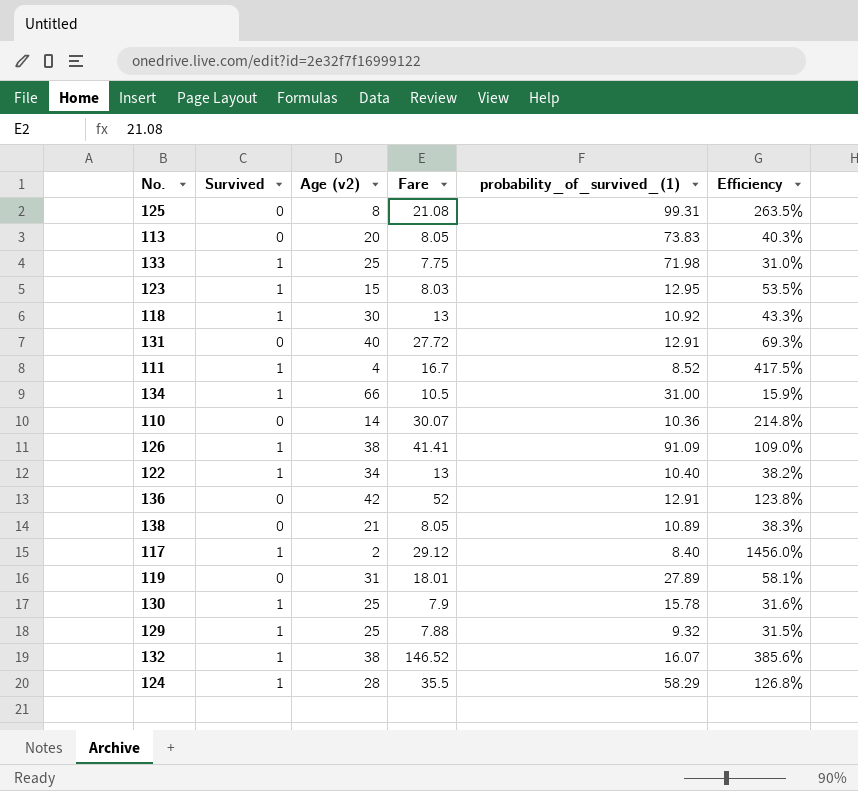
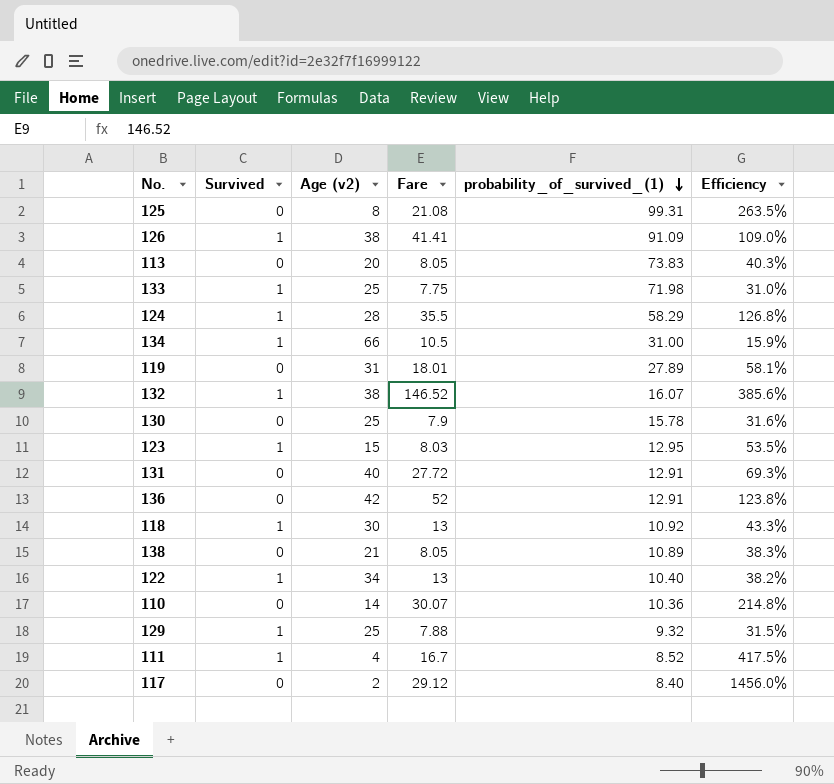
row order: none -> probability_of_survived_(1) descending
130 | Survived: 1 -> 0
117 | Survived: 1 -> 0

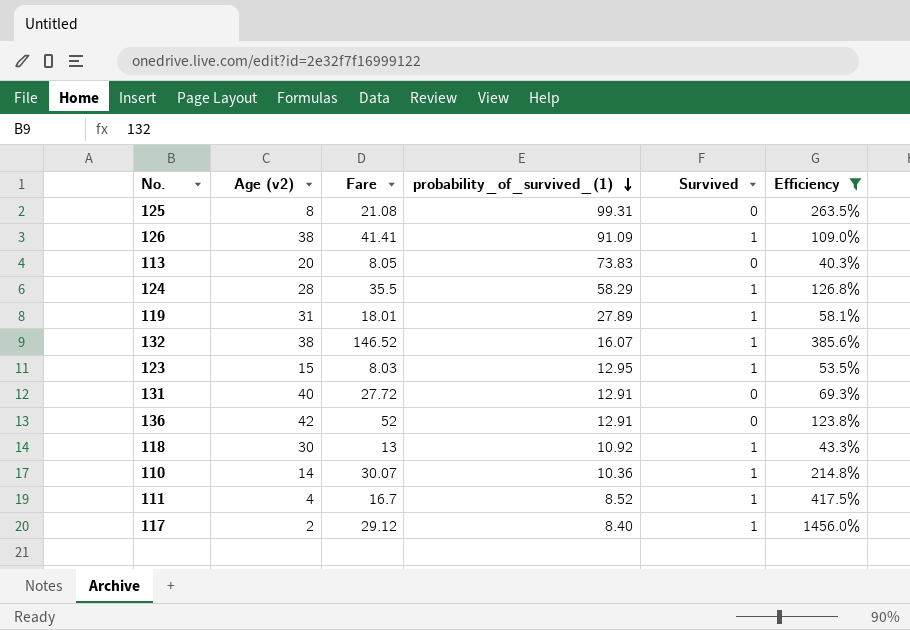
filter: none -> Efficiency >= 40.3%
column Survived | position: 2 -> 5
119 | Survived: 0 -> 1
110 | Survived: 0 -> 1
117 | Survived: 0 -> 1

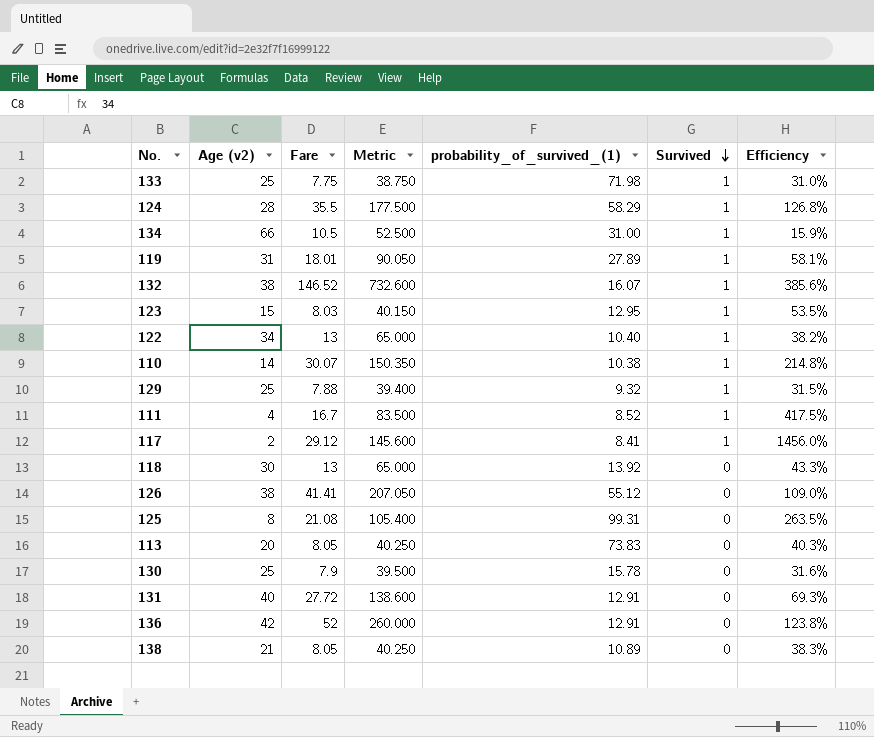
filter: Efficiency >= 40.3% -> none
row order: probability_of_survived_(1) descending -> Survived descending
column Metric | formula: none -> [Fare] * 5
110 | probability_of_survived_(1): 10.36 -> 10.38
117 | probability_of_survived_(1): 8.40 -> 8.41
118 | probability_of_survived_(1): 10.92 -> 13.92
118 | Survived: 1 -> 0
126 | probability_of_survived_(1): 91.09 -> 55.12
126 | Survived: 1 -> 0

